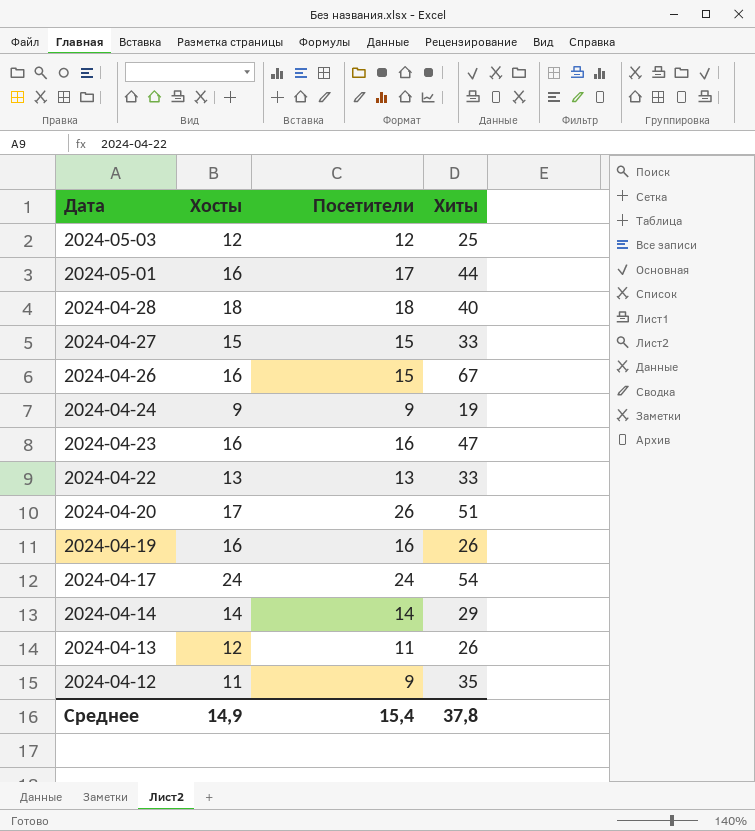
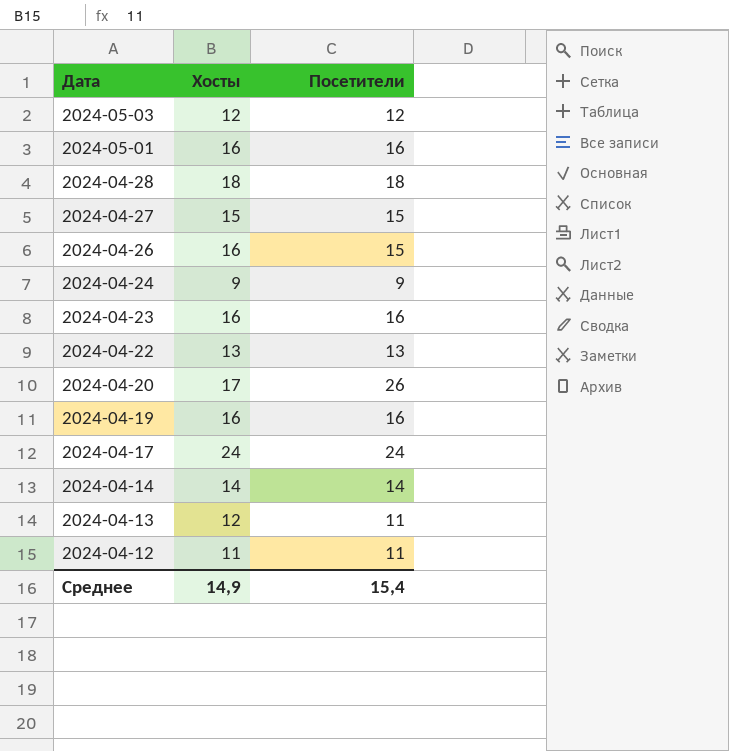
column Хиты | position: 4 -> none
2024-05-01 | Посетители: 17 -> 16
2024-04-12 | Посетители: 9 -> 11

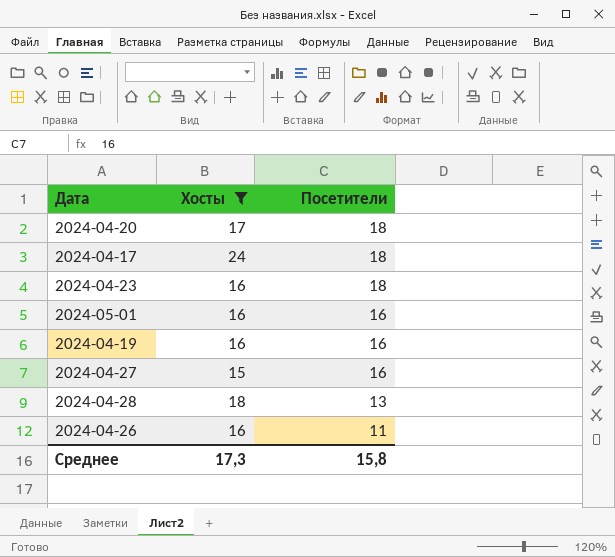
filter: none -> Хосты >= 15
row order: Дата descending -> Посетители descending
2024-04-20 | Посетители: 26 -> 18
2024-04-17 | Посетители: 24 -> 18
2024-04-23 | Посетители: 16 -> 18
2024-04-27 | Посетители: 15 -> 16
2024-04-28 | Посетители: 18 -> 13
2024-04-26 | Посетители: 15 -> 11
Среднее | Хосты: 14,9 -> 17,3
Среднее | Посетители: 15,4 -> 15,8

